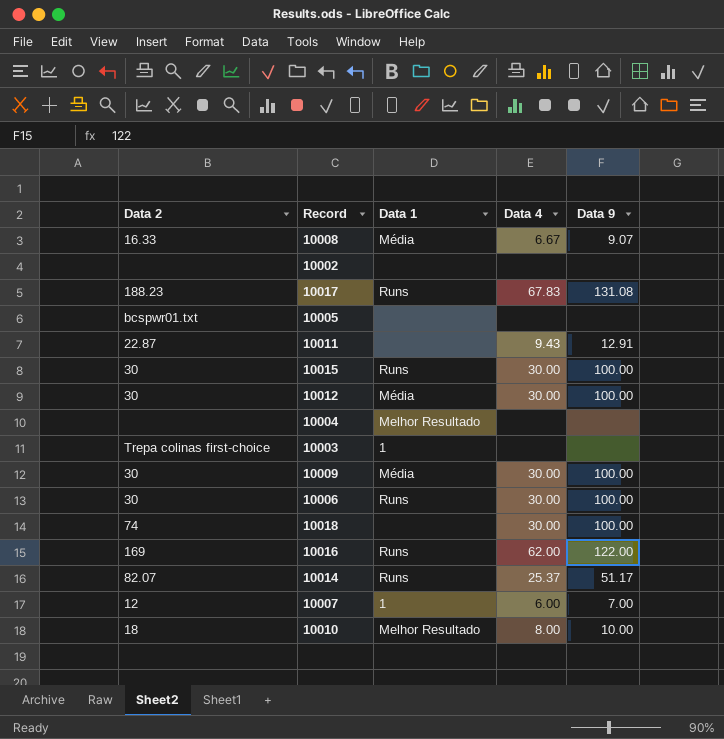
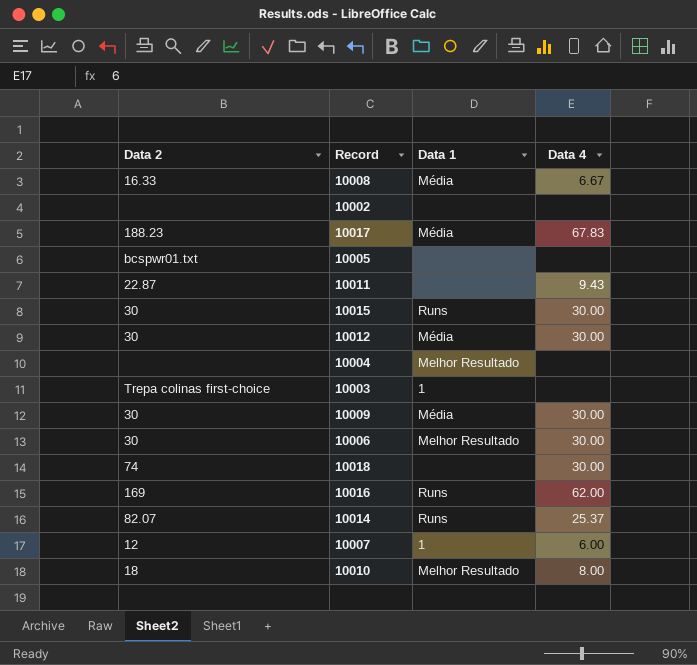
column Data 9 | position: 5 -> none
10017 | Data 1: Runs -> Média
10006 | Data 1: Runs -> Melhor Resultado

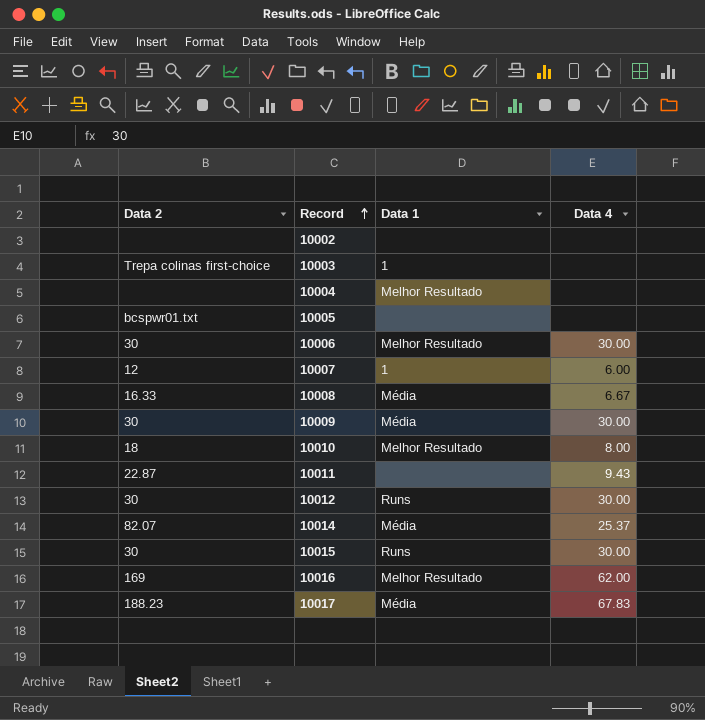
row order: none -> Record ascending
row 10018: 74 | none | 30.00 -> none
10012 | Data 1: Média -> Runs
10014 | Data 1: Runs -> Média
10016 | Data 1: Runs -> Melhor Resultado

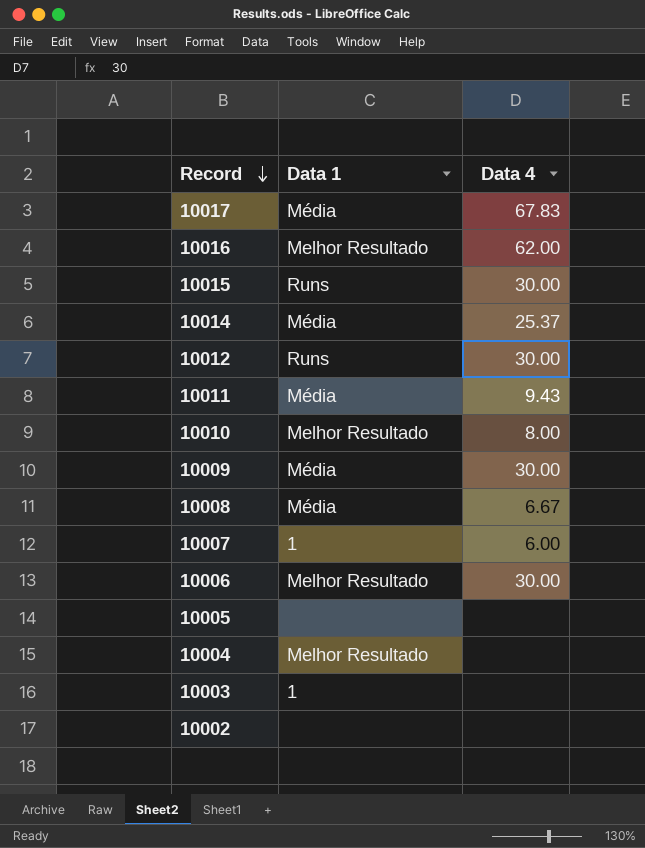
row order: Record ascending -> Record descending
column Data 2 | position: 1 -> none
10011 | Data 1: none -> Média

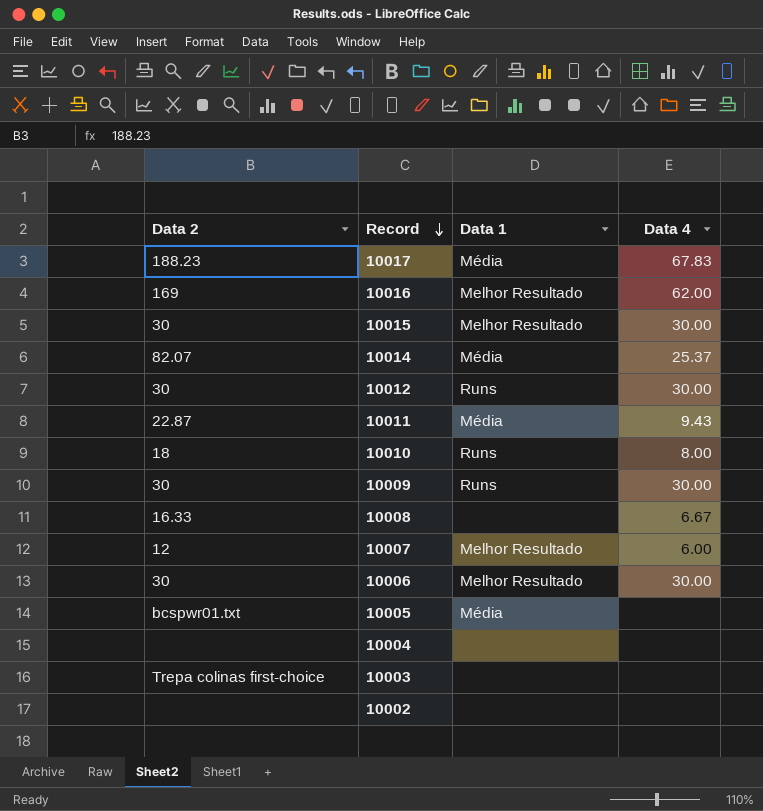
column Data 2 | position: none -> 1
10015 | Data 1: Runs -> Melhor Resultado
10010 | Data 1: Melhor Resultado -> Runs
10009 | Data 1: Média -> Runs
10008 | Data 1: Média -> none
10007 | Data 1: 1 -> Melhor Resultado
10005 | Data 1: none -> Média
10004 | Data 1: Melhor Resultado -> none
10003 | Data 1: 1 -> none

